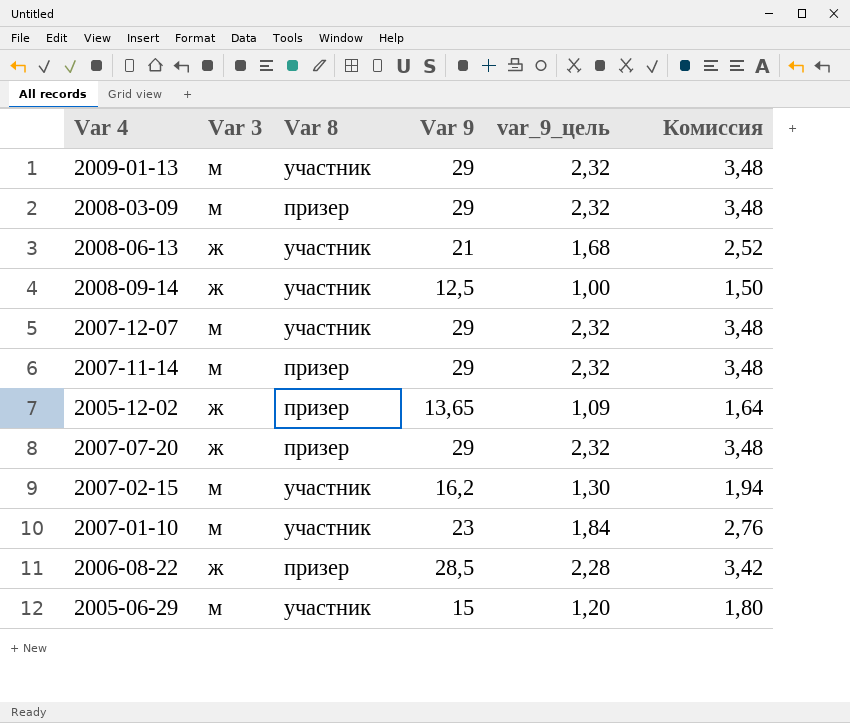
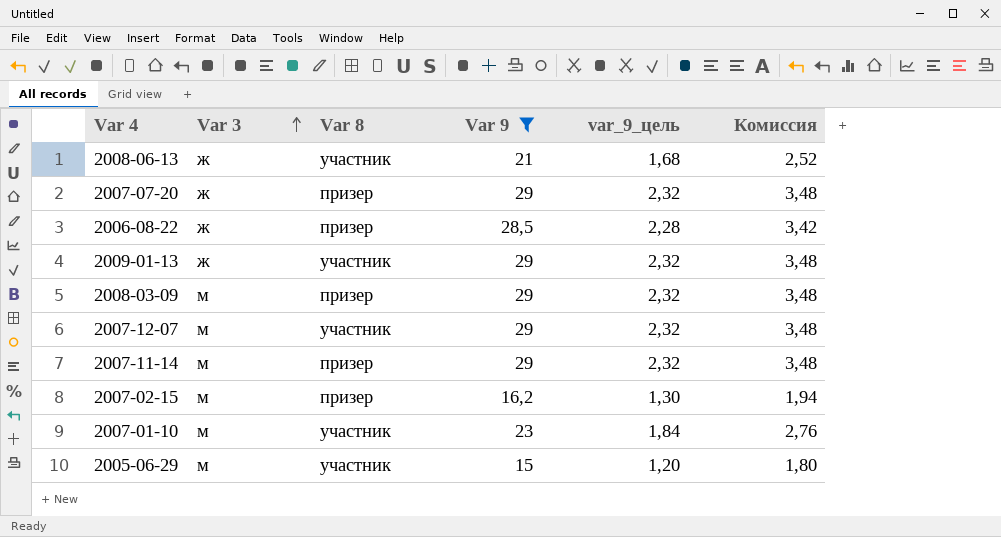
filter: none -> Var 9 >= 15
row order: none -> Var 3 ascending
2009-01-13 | Var 3: м -> ж
2007-02-15 | Var 8: участник -> призер

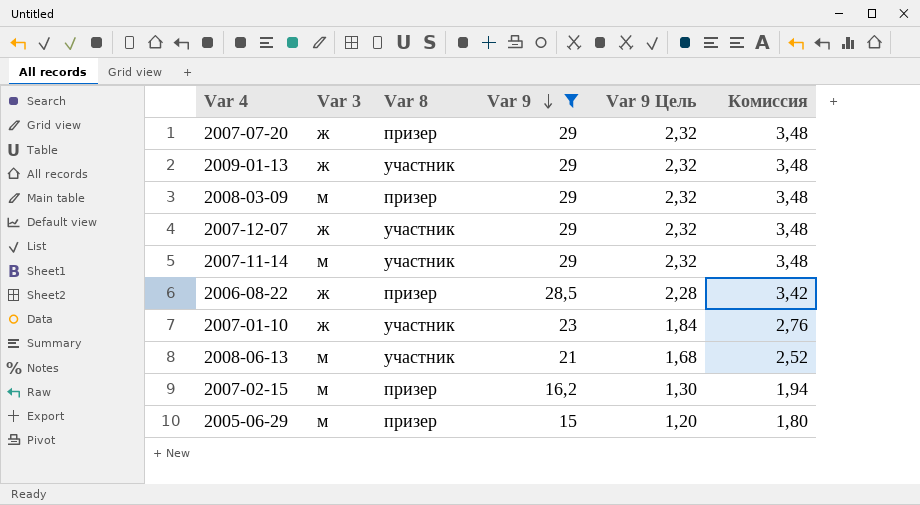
row order: Var 3 ascending -> Var 9 descending
column name: var_9_цель -> Var 9 Цель
2007-12-07 | Var 3: м -> ж
2007-11-14 | Var 8: призер -> участник
2007-01-10 | Var 3: м -> ж
2008-06-13 | Var 3: ж -> м
2005-06-29 | Var 8: участник -> призер

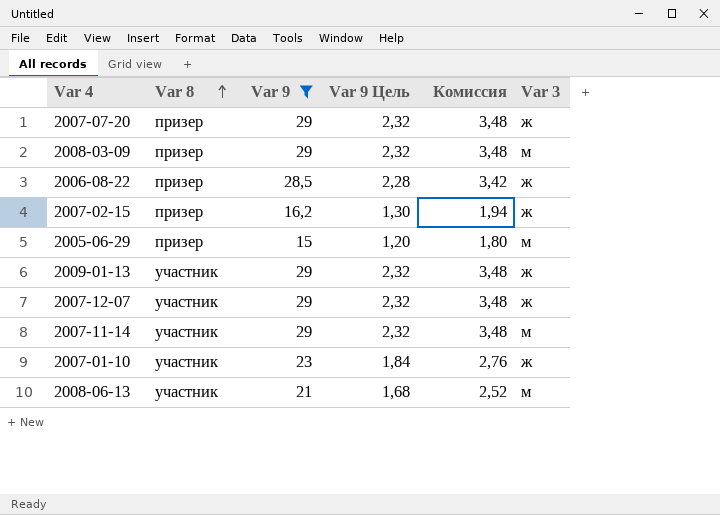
row order: Var 9 descending -> Var 8 ascending
column Var 3 | position: 2 -> 6
2007-02-15 | Var 3: м -> ж

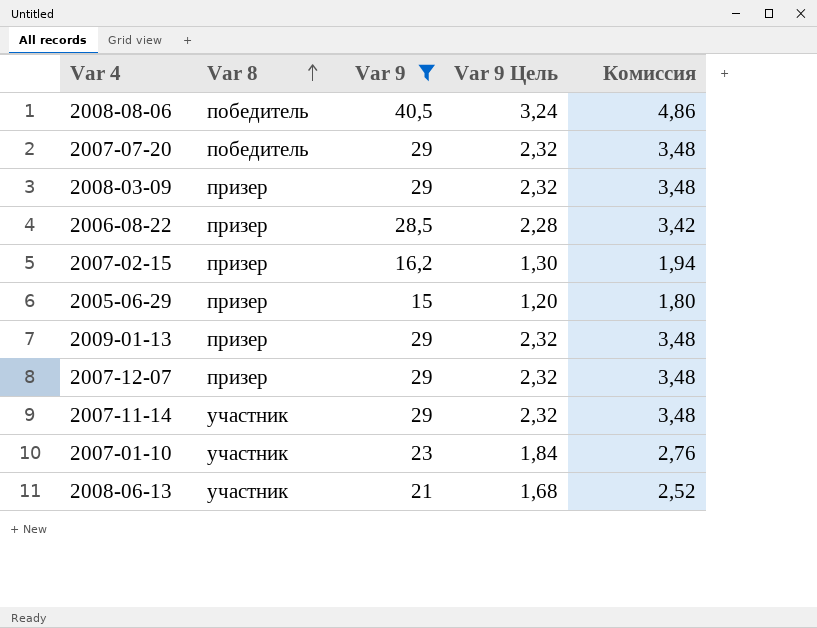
column Var 3 | position: 6 -> none
row 2008-08-06: none -> победитель | 40,5 | 3,24 | 4,86
2007-07-20 | Var 8: призер -> победитель
2009-01-13 | Var 8: участник -> призер
2007-12-07 | Var 8: участник -> призер

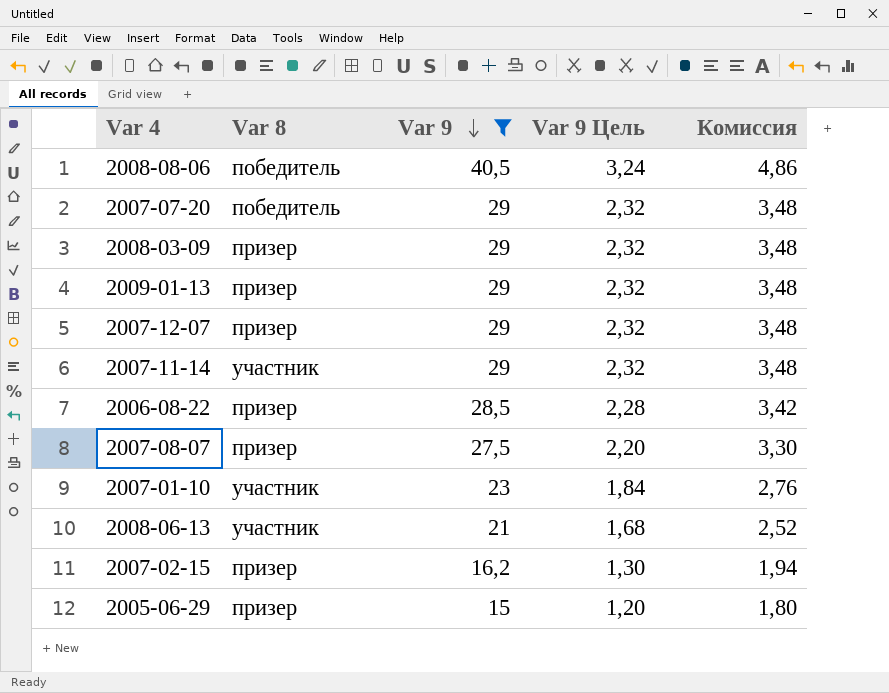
row order: Var 8 ascending -> Var 9 descending
row 2007-08-07: none -> призер | 27,5 | 2,20 | 3,30

